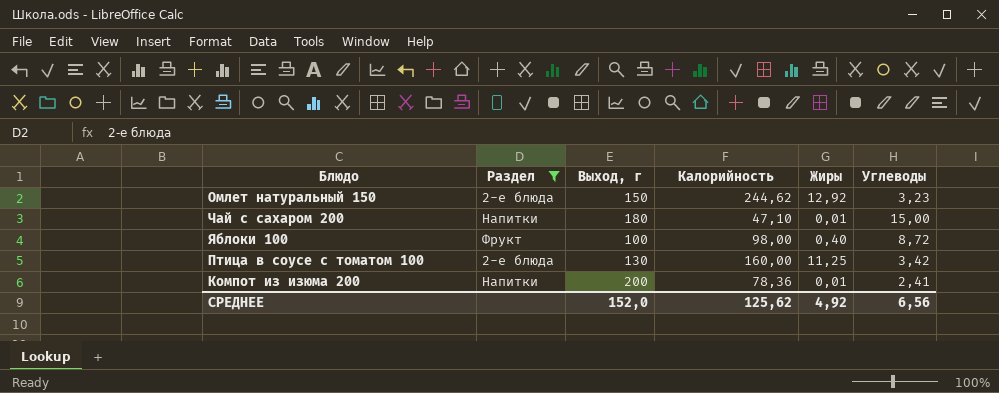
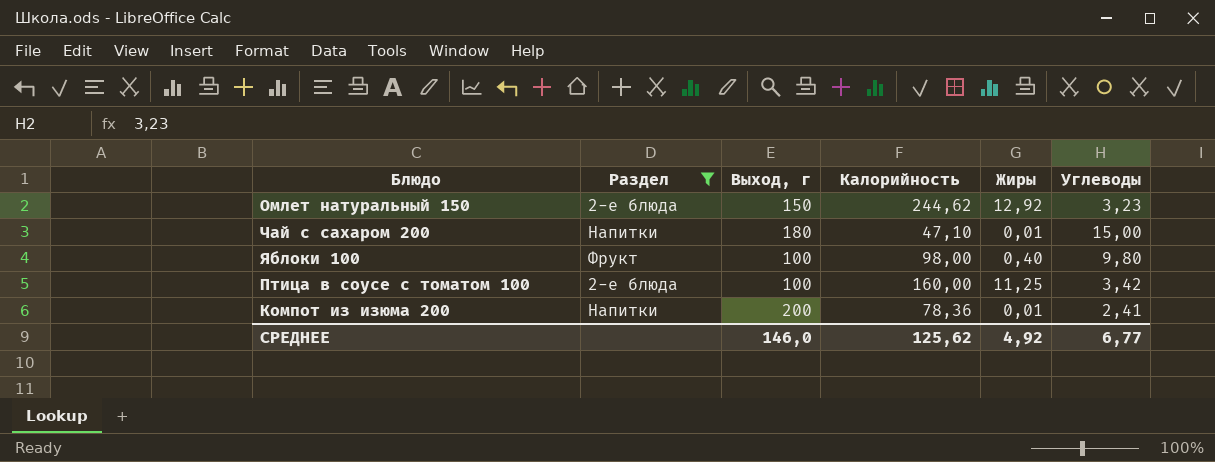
Яблоки 100 | Углеводы: 8,72 -> 9,80
Птица в соусе с томатом 100 | Выход, г: 130 -> 100
СРЕДНЕЕ | Выход, г: 152,0 -> 146,0
СРЕДНЕЕ | Углеводы: 6,56 -> 6,77

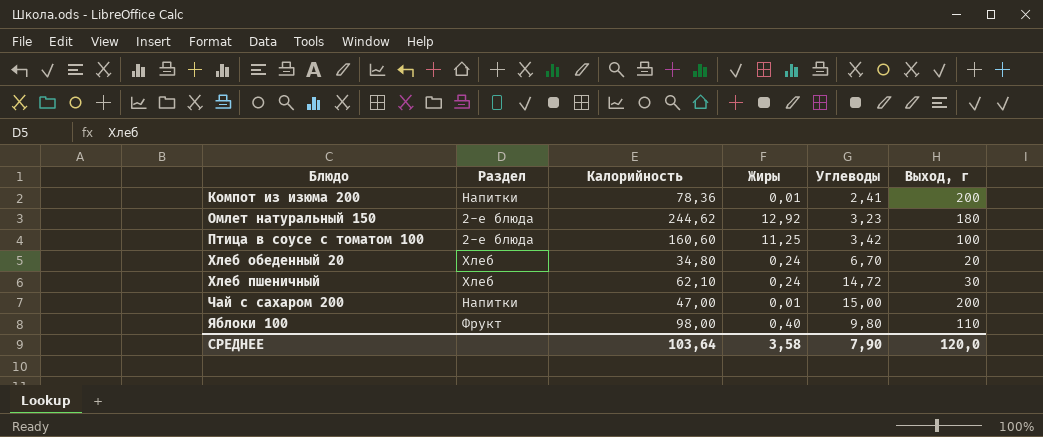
filter: Раздел != Хлеб -> none
row order: none -> Блюдо ascending
column Выход, г | position: 3 -> 6
Омлет натуральный 150 | Выход, г: 150 -> 180
Птица в соусе с томатом 100 | Калорийность: 160,00 -> 160,60
Чай с сахаром 200 | Калорийность: 47,10 -> 47,00
Чай с сахаром 200 | Выход, г: 180 -> 200
Яблоки 100 | Выход, г: 100 -> 110
СРЕДНЕЕ | Калорийность: 125,62 -> 103,64
СРЕДНЕЕ | Жиры: 4,92 -> 3,58
СРЕДНЕЕ | Углеводы: 6,77 -> 7,90
СРЕДНЕЕ | Выход, г: 146,0 -> 120,0

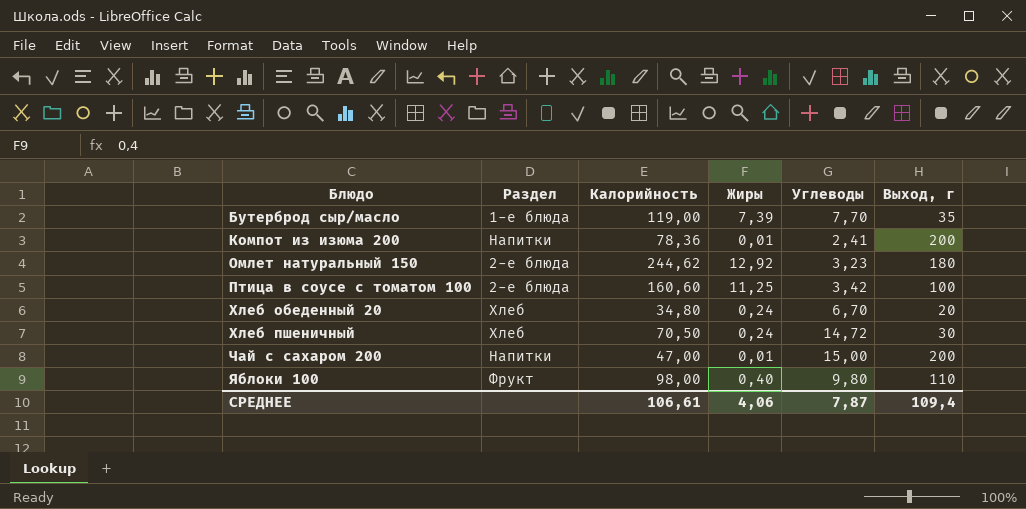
row Бутерброд сыр/масло: none -> 1-е блюда | 119,00 | 7,39 | 7,70 | 35
Хлеб пшеничный | Калорийность: 62,10 -> 70,50
СРЕДНЕЕ | Калорийность: 103,64 -> 106,61
СРЕДНЕЕ | Жиры: 3,58 -> 4,06
СРЕДНЕЕ | Углеводы: 7,90 -> 7,87
СРЕДНЕЕ | Выход, г: 120,0 -> 109,4

